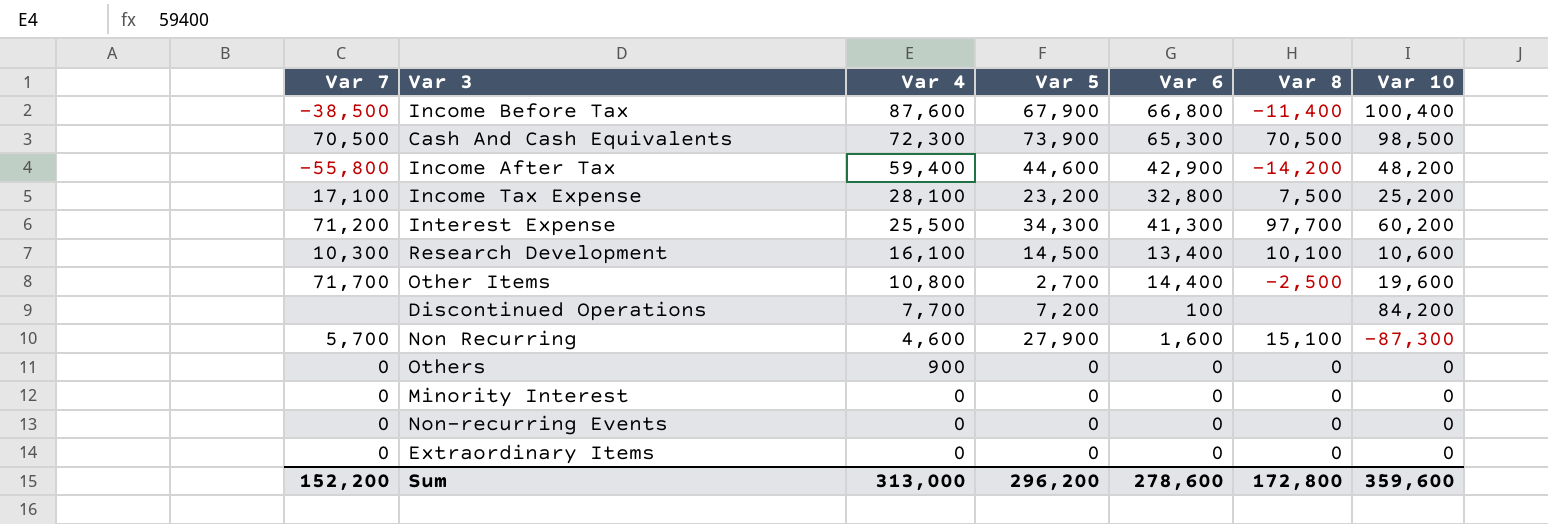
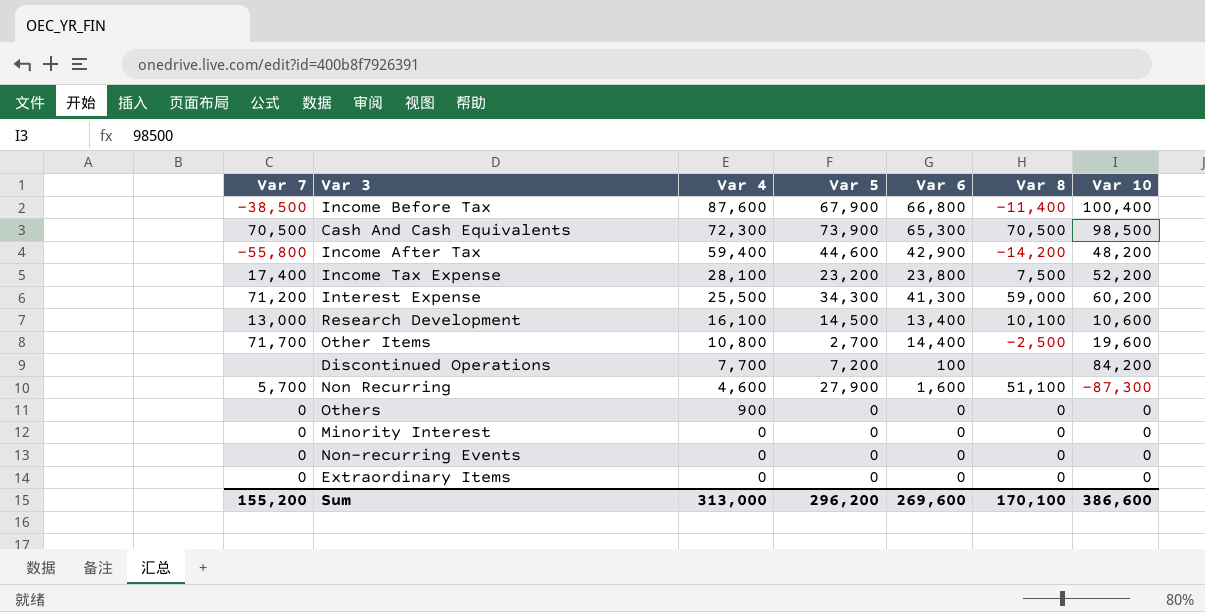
Income Tax Expense | Var 7: 17,100 -> 17,400
Income Tax Expense | Var 6: 32,800 -> 23,800
Income Tax Expense | Var 10: 25,200 -> 52,200
Interest Expense | Var 8: 97,700 -> 59,000
Research Development | Var 7: 10,300 -> 13,000
Non Recurring | Var 8: 15,100 -> 51,100
Sum | Var 7: 152,200 -> 155,200
Sum | Var 6: 278,600 -> 269,600
Sum | Var 8: 172,800 -> 170,100
Sum | Var 10: 359,600 -> 386,600

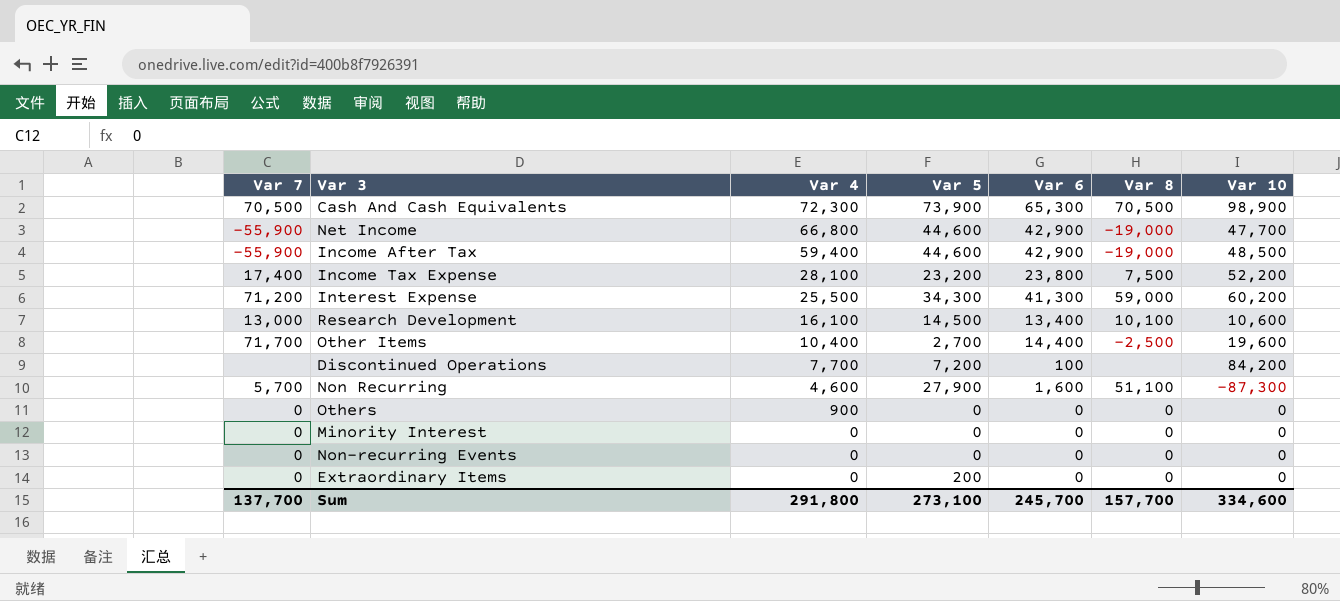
row Income Before Tax: -38,500 | 87,600 | 67,900 | 66,800 | -11,400 | 100,400 -> none
Cash And Cash Equivalents | Var 10: 98,500 -> 98,900
row Net Income: none -> -55,900 | 66,800 | 44,600 | 42,900 | -19,000 | 47,700
Income After Tax | Var 7: -55,800 -> -55,900
Income After Tax | Var 8: -14,200 -> -19,000
Income After Tax | Var 10: 48,200 -> 48,500
Other Items | Var 4: 10,800 -> 10,400
Extraordinary Items | Var 5: 0 -> 200
Sum | Var 7: 155,200 -> 137,700
Sum | Var 4: 313,000 -> 291,800
Sum | Var 5: 296,200 -> 273,100
Sum | Var 6: 269,600 -> 245,700
Sum | Var 8: 170,100 -> 157,700
Sum | Var 10: 386,600 -> 334,600

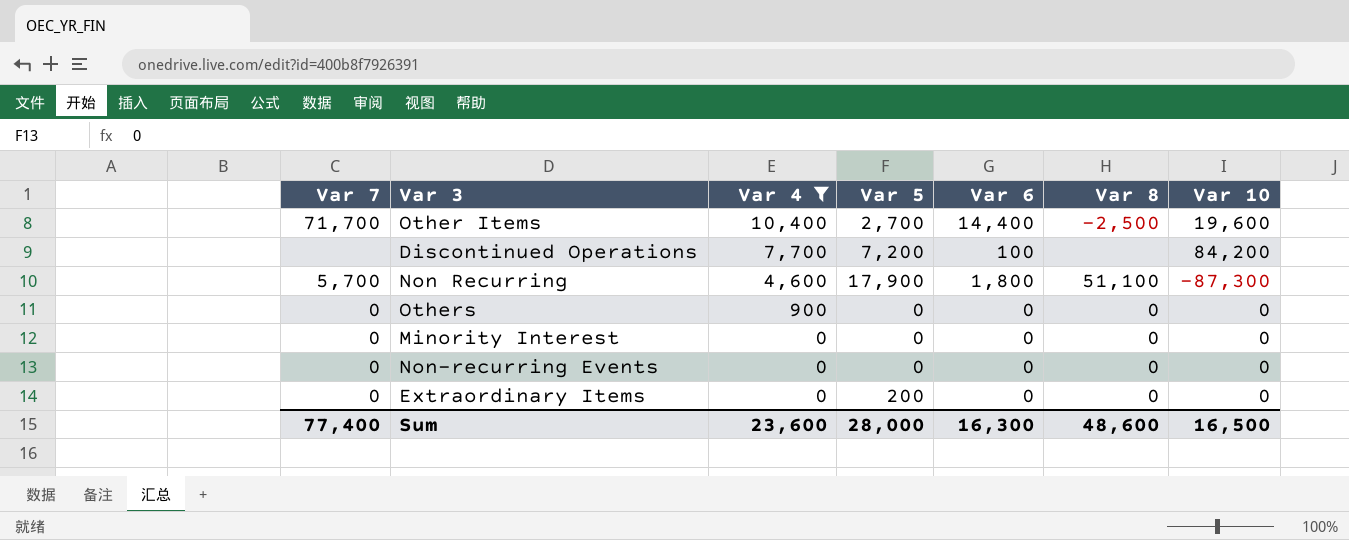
filter: none -> Var 4 <= 10,400
Non Recurring | Var 5: 27,900 -> 17,900
Non Recurring | Var 6: 1,600 -> 1,800
Sum | Var 7: 137,700 -> 77,400
Sum | Var 4: 291,800 -> 23,600
Sum | Var 5: 273,100 -> 28,000
Sum | Var 6: 245,700 -> 16,300
Sum | Var 8: 157,700 -> 48,600
Sum | Var 10: 334,600 -> 16,500

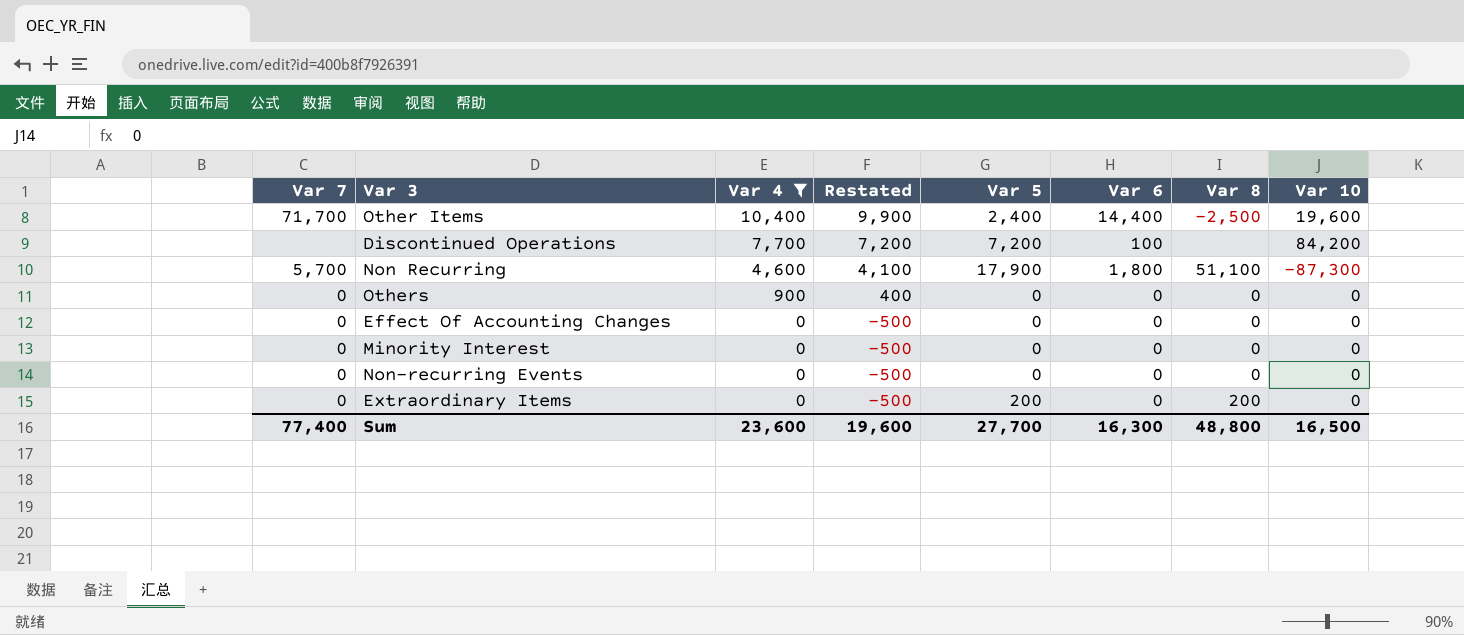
column Restated | formula: none -> [Var 4] - 500
Other Items | Var 5: 2,700 -> 2,400
row Effect Of Accounting Changes: none -> 0 | 0 | -500 | 0 | 0 | 0 | 0
Extraordinary Items | Var 8: 0 -> 200
Sum | Var 5: 28,000 -> 27,700
Sum | Var 8: 48,600 -> 48,800

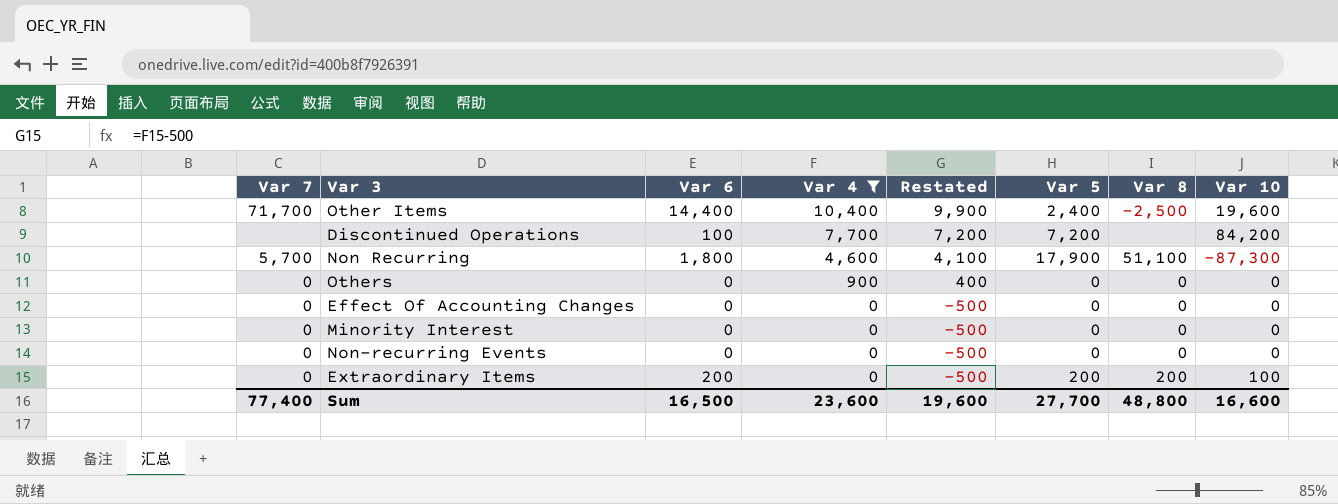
column Var 6 | position: 6 -> 3
Extraordinary Items | Var 6: 0 -> 200
Extraordinary Items | Var 10: 0 -> 100
Sum | Var 6: 16,300 -> 16,500
Sum | Var 10: 16,500 -> 16,600

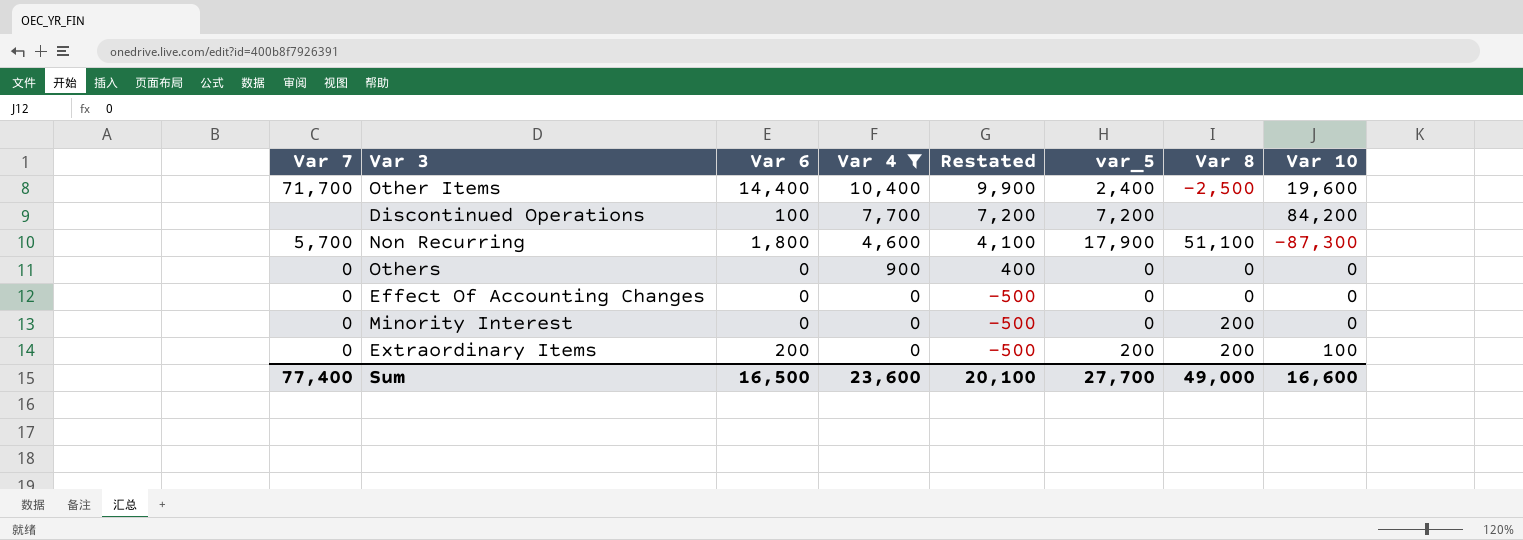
column name: Var 5 -> var_5
row Non-recurring Events: 0 | 0 | 0 | -500 | 0 | 0 | 0 -> none
Minority Interest | Var 8: 0 -> 200
Sum | Restated: 19,600 -> 20,100
Sum | Var 8: 48,800 -> 49,000

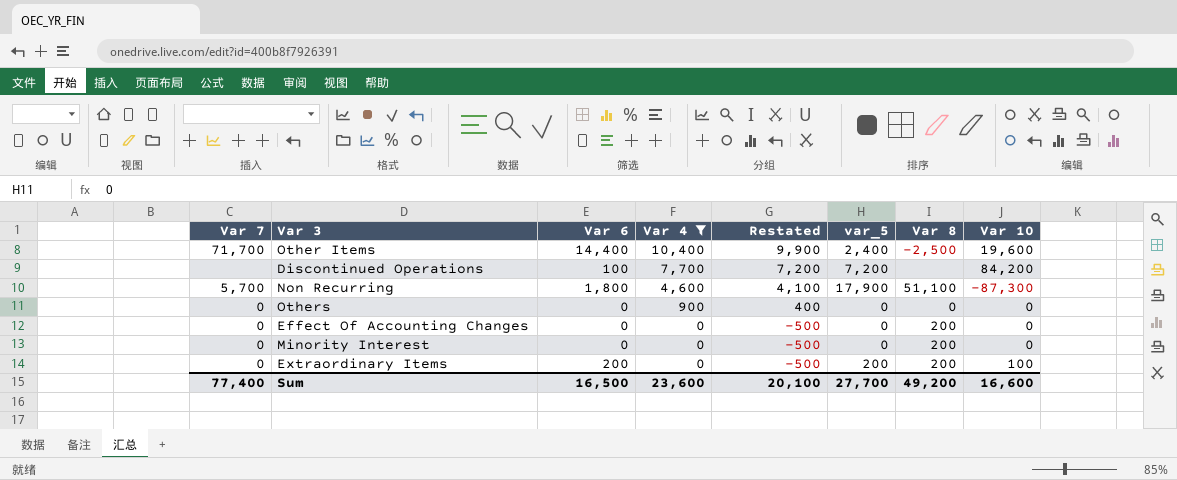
Effect Of Accounting Changes | Var 8: 0 -> 200
Sum | Var 8: 49,000 -> 49,200

